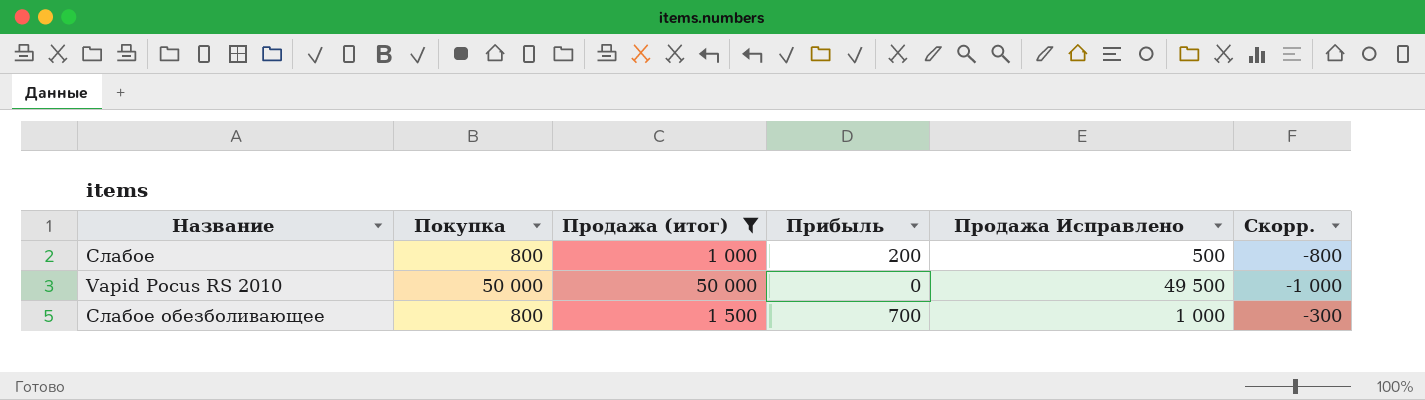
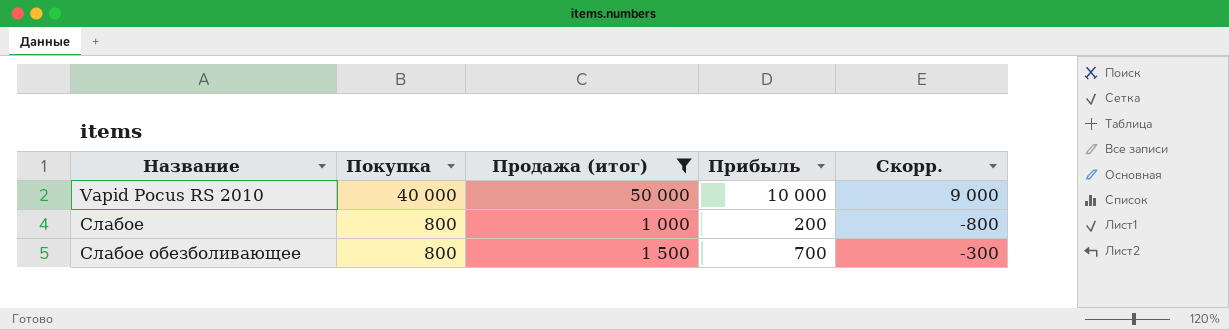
row order: none -> Название ascending
column Продажа Исправлено | formula: [Продажа (итог)] - 500 -> none
Vapid Pocus RS 2010 | Покупка: 50 000 -> 40 000
Vapid Pocus RS 2010 | Прибыль: 0 -> 10 000
Vapid Pocus RS 2010 | Скорр.: -1 000 -> 9 000

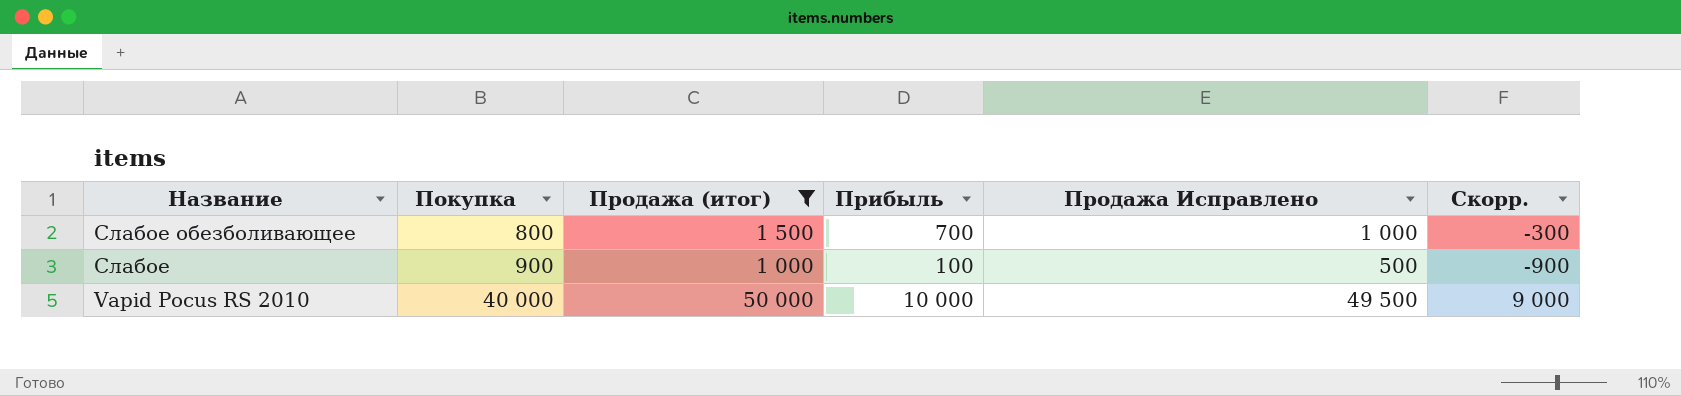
row order: Название ascending -> Название descending
column Продажа Исправлено | formula: none -> [Продажа (итог)] - 500
Слабое | Покупка: 800 -> 900
Слабое | Прибыль: 200 -> 100
Слабое | Скорр.: -800 -> -900

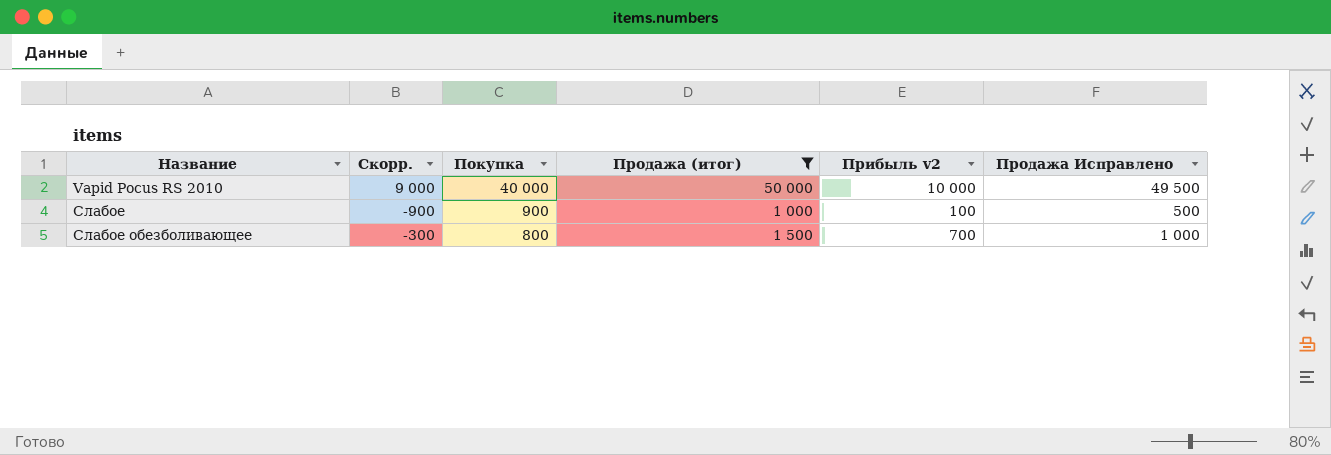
row order: Название descending -> Название ascending
column Скорр. | position: 6 -> 2
column name: Прибыль -> Прибыль v2

